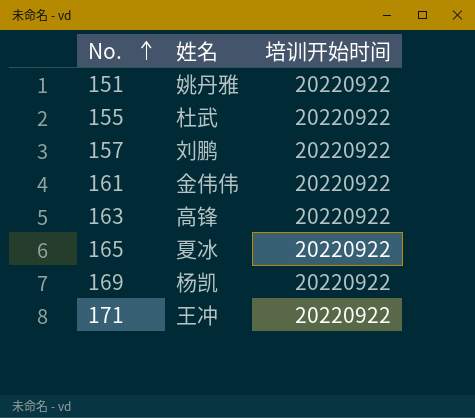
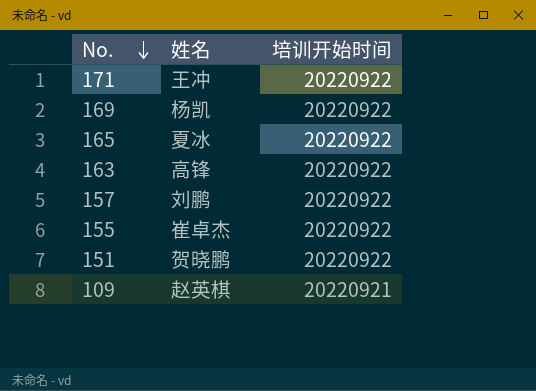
row order: No. ascending -> No. descending
row 161: 金伟伟 | 20220922 -> none
155 | 姓名: 杜武 -> 崔卓杰
151 | 姓名: 姚丹雅 -> 贺晓鹏
row 109: none -> 赵英棋 | 20220921

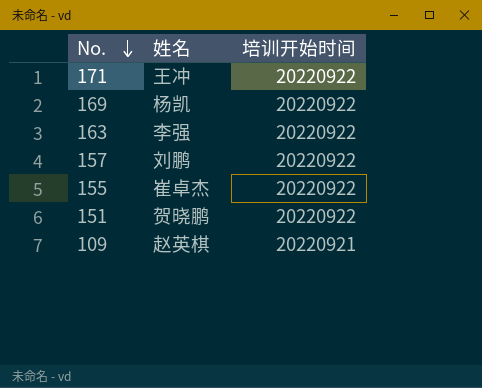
row 165: 夏冰 | 20220922 -> none
163 | 姓名: 高锋 -> 李强

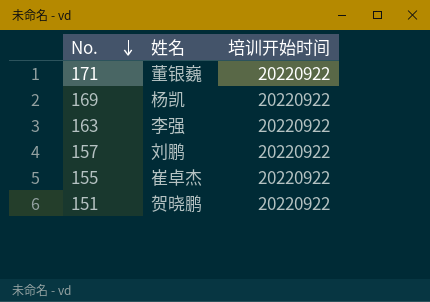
row 109: 赵英棋 | 20220921 -> none
171 | 姓名: 王冲 -> 董银巍

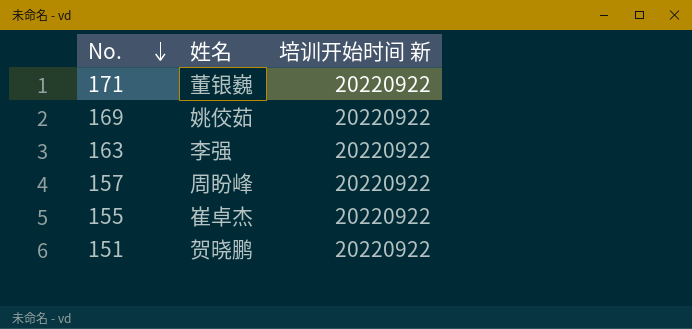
column name: 培训开始时间 -> 培训开始时间 新
169 | 姓名: 杨凯 -> 姚佼茹
157 | 姓名: 刘鹏 -> 周盼峰

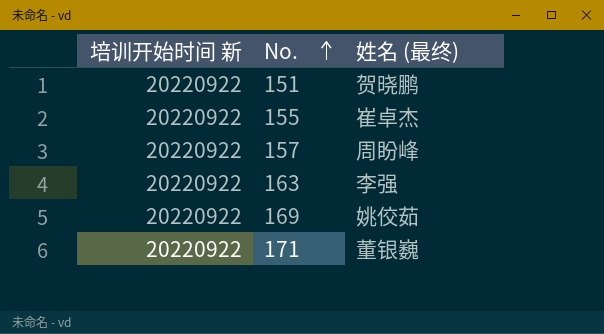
row order: No. descending -> No. ascending
column 培训开始时间 新 | position: 3 -> 1
column name: 姓名 -> 姓名 (最终)

